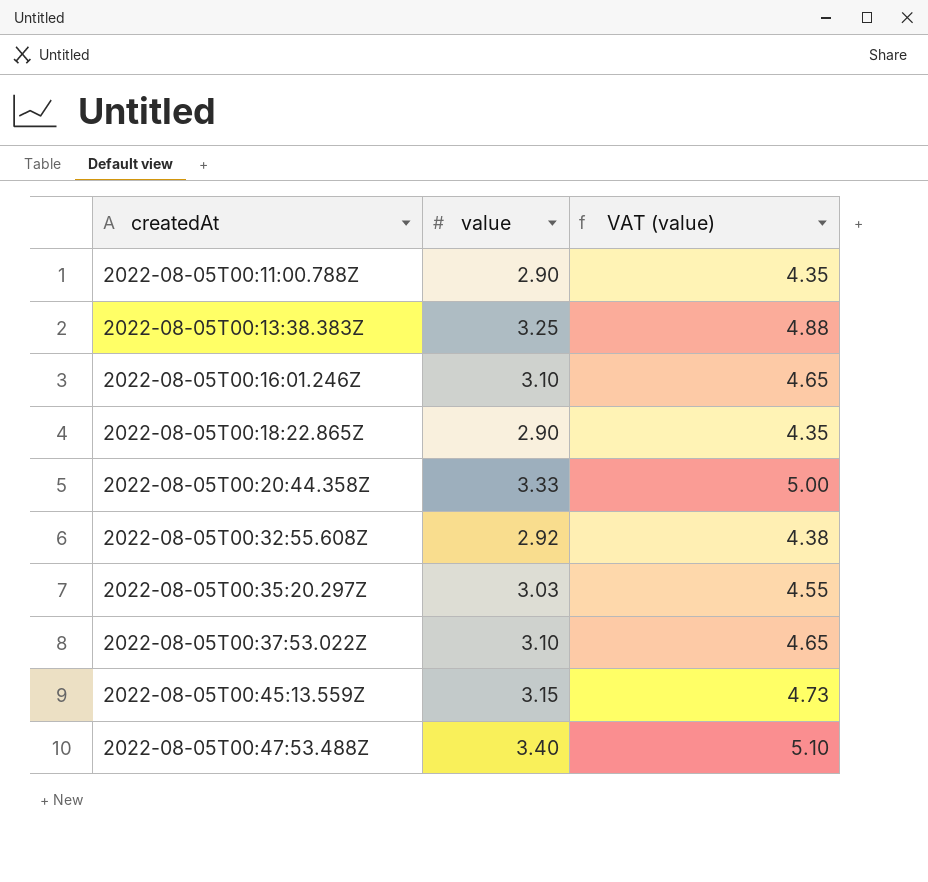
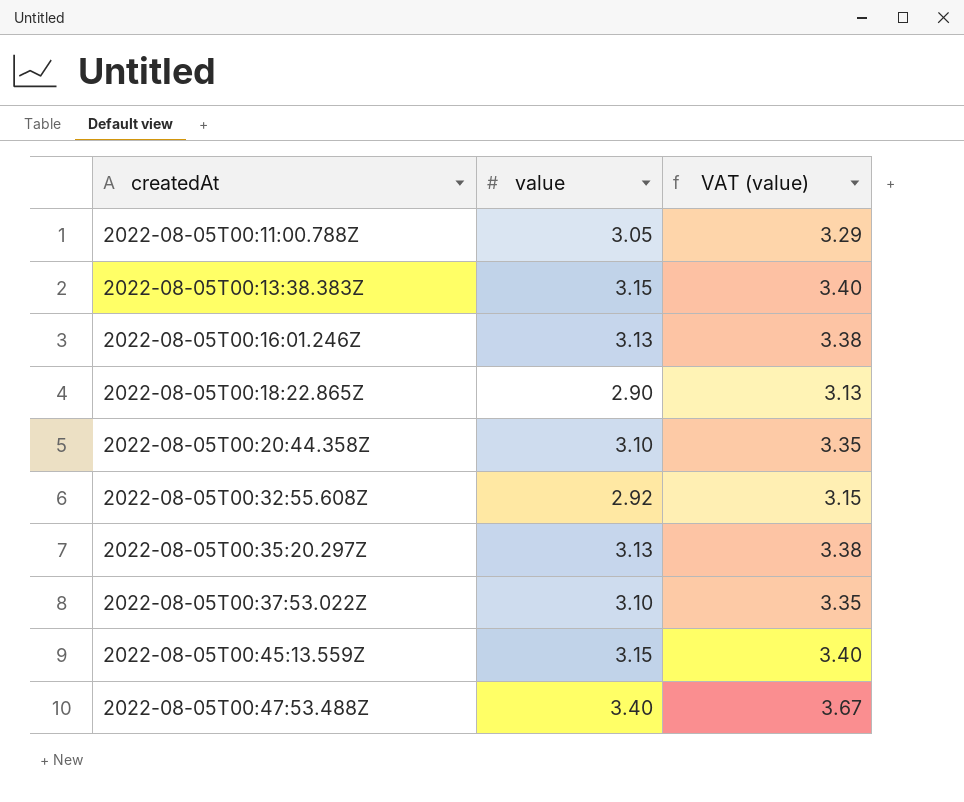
column VAT (value) | formula: [value] * 1.5 -> [value] * 1.08
2022-08-05T00:11:00.788Z | value: 2.90 -> 3.05
2022-08-05T00:13:38.383Z | value: 3.25 -> 3.15
2022-08-05T00:16:01.246Z | value: 3.10 -> 3.13
2022-08-05T00:20:44.358Z | value: 3.33 -> 3.10
2022-08-05T00:35:20.297Z | value: 3.03 -> 3.13

